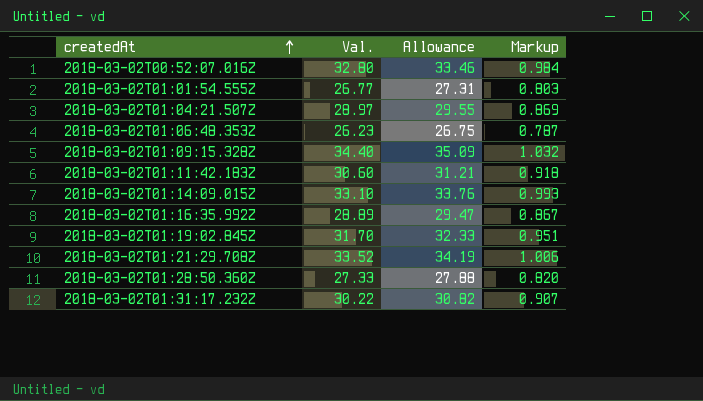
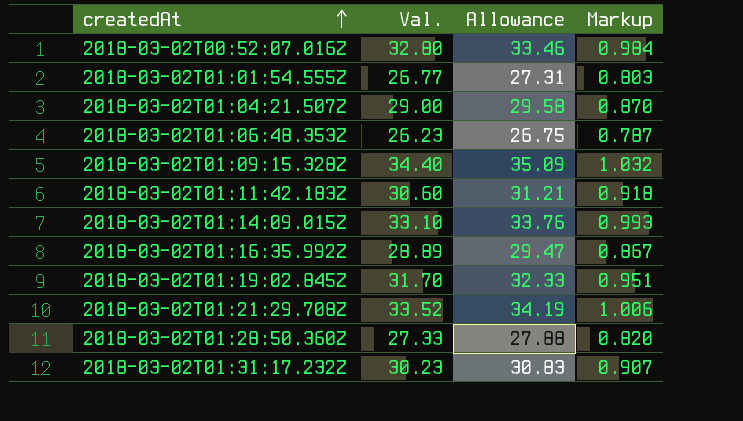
2018-03-02T01:04:21.507Z | Val.: 28.97 -> 29.00
2018-03-02T01:04:21.507Z | Allowance: 29.55 -> 29.58
2018-03-02T01:04:21.507Z | Markup: 0.869 -> 0.870
2018-03-02T01:31:17.232Z | Val.: 30.22 -> 30.23
2018-03-02T01:31:17.232Z | Allowance: 30.82 -> 30.83

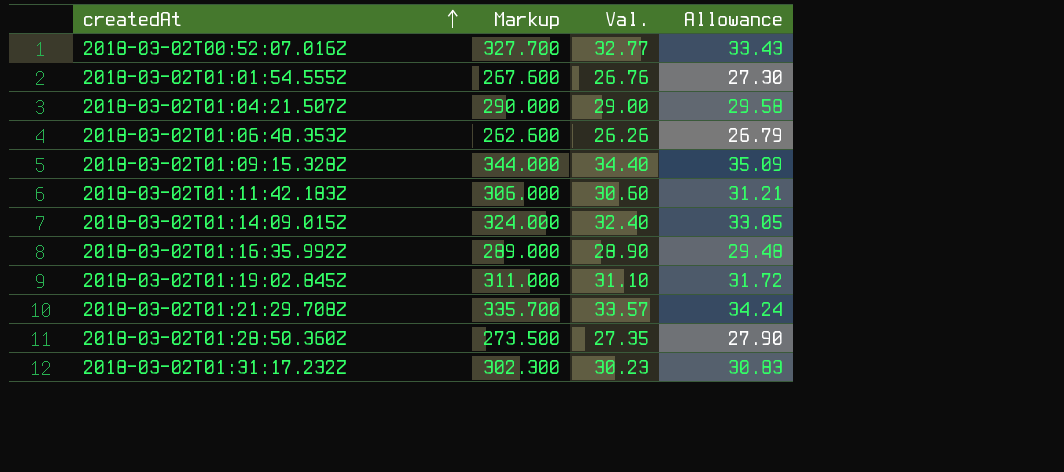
column Markup | formula: [Val.] * 0.03 -> [Val.] * 10
column Markup | position: 4 -> 2
2018-03-02T00:52:07.016Z | Val.: 32.80 -> 32.77
2018-03-02T00:52:07.016Z | Allowance: 33.46 -> 33.43
2018-03-02T01:01:54.555Z | Val.: 26.77 -> 26.76
2018-03-02T01:01:54.555Z | Allowance: 27.31 -> 27.30
2018-03-02T01:06:48.353Z | Val.: 26.23 -> 26.26
2018-03-02T01:06:48.353Z | Allowance: 26.75 -> 26.79
2018-03-02T01:14:09.015Z | Val.: 33.10 -> 32.40
2018-03-02T01:14:09.015Z | Allowance: 33.76 -> 33.05
2018-03-02T01:16:35.992Z | Val.: 28.89 -> 28.90
2018-03-02T01:16:35.992Z | Allowance: 29.47 -> 29.48
2018-03-02T01:19:02.845Z | Val.: 31.70 -> 31.10
2018-03-02T01:19:02.845Z | Allowance: 32.33 -> 31.72
2018-03-02T01:21:29.708Z | Val.: 33.52 -> 33.57
2018-03-02T01:21:29.708Z | Allowance: 34.19 -> 34.24
2018-03-02T01:28:50.360Z | Val.: 27.33 -> 27.35
2018-03-02T01:28:50.360Z | Allowance: 27.88 -> 27.90

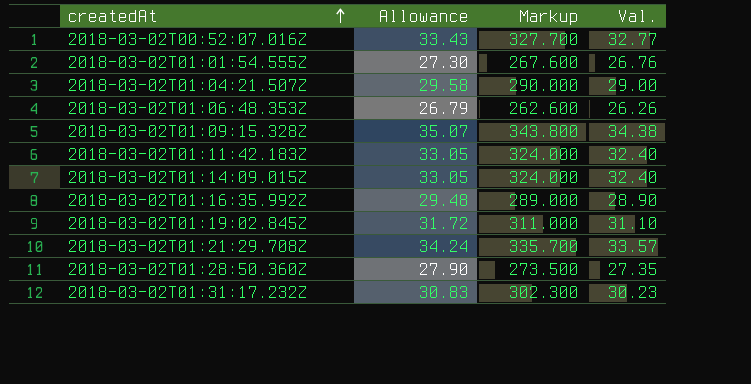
column Allowance | position: 4 -> 2
2018-03-02T01:09:15.328Z | Allowance: 35.09 -> 35.07
2018-03-02T01:09:15.328Z | Markup: 344.000 -> 343.800
2018-03-02T01:09:15.328Z | Val.: 34.40 -> 34.38
2018-03-02T01:11:42.183Z | Allowance: 31.21 -> 33.05
2018-03-02T01:11:42.183Z | Markup: 306.000 -> 324.000
2018-03-02T01:11:42.183Z | Val.: 30.60 -> 32.40

